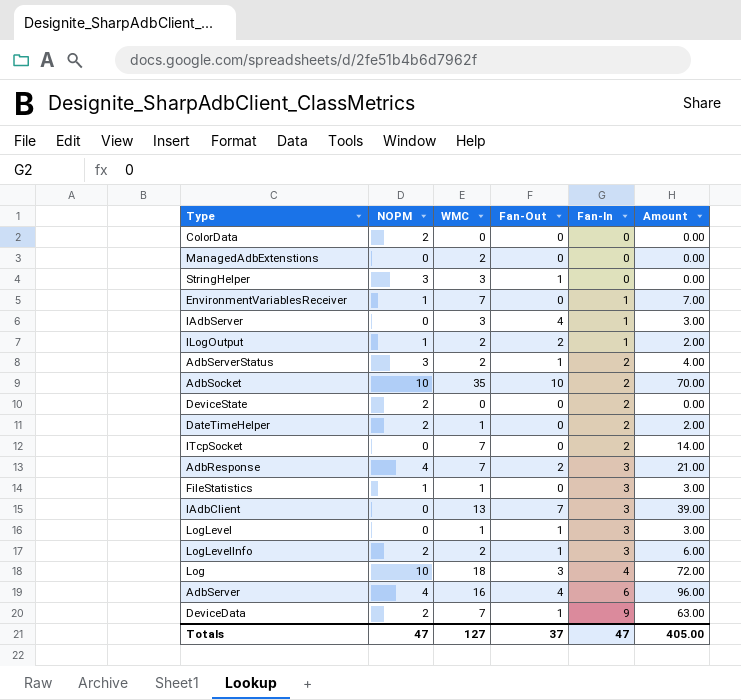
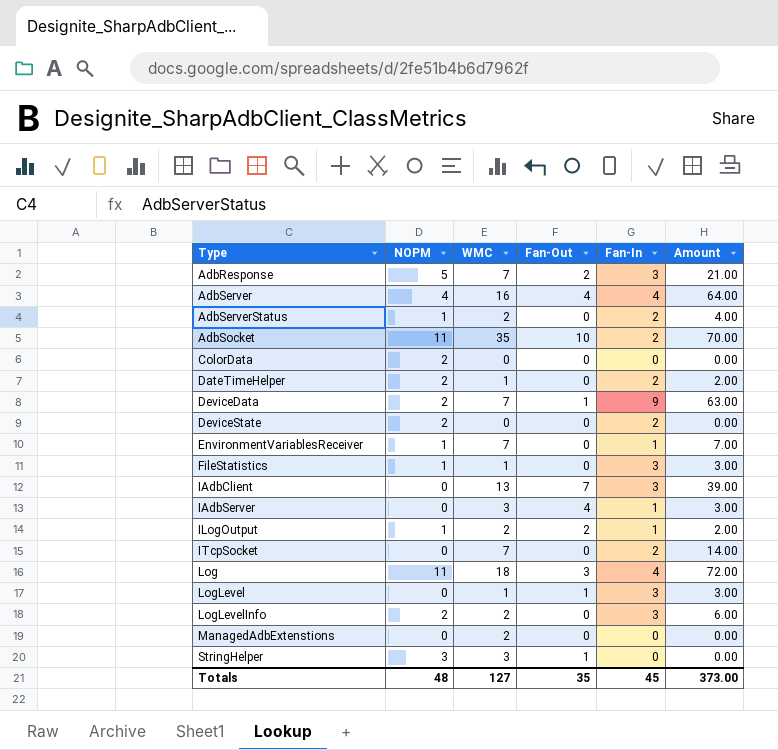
row order: Fan-In ascending -> Type ascending
AdbResponse | NOPM: 4 -> 5
AdbServer | Fan-In: 6 -> 4
AdbServer | Amount: 96.00 -> 64.00
AdbServerStatus | NOPM: 3 -> 1
AdbServerStatus | Fan-Out: 1 -> 0
AdbSocket | NOPM: 10 -> 11
Log | NOPM: 10 -> 11
LogLevelInfo | Fan-Out: 1 -> 0
Totals | NOPM: 47 -> 48
Totals | Fan-Out: 37 -> 35
Totals | Fan-In: 47 -> 45
Totals | Amount: 405.00 -> 373.00

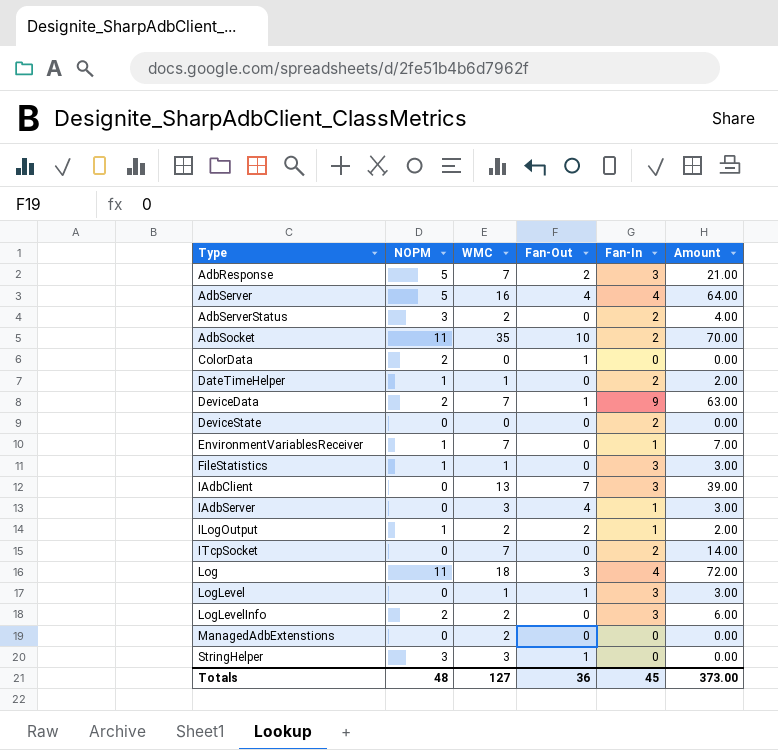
AdbServer | NOPM: 4 -> 5
AdbServerStatus | NOPM: 1 -> 3
ColorData | Fan-Out: 0 -> 1
DateTimeHelper | NOPM: 2 -> 1
DeviceState | NOPM: 2 -> 0
Totals | Fan-Out: 35 -> 36

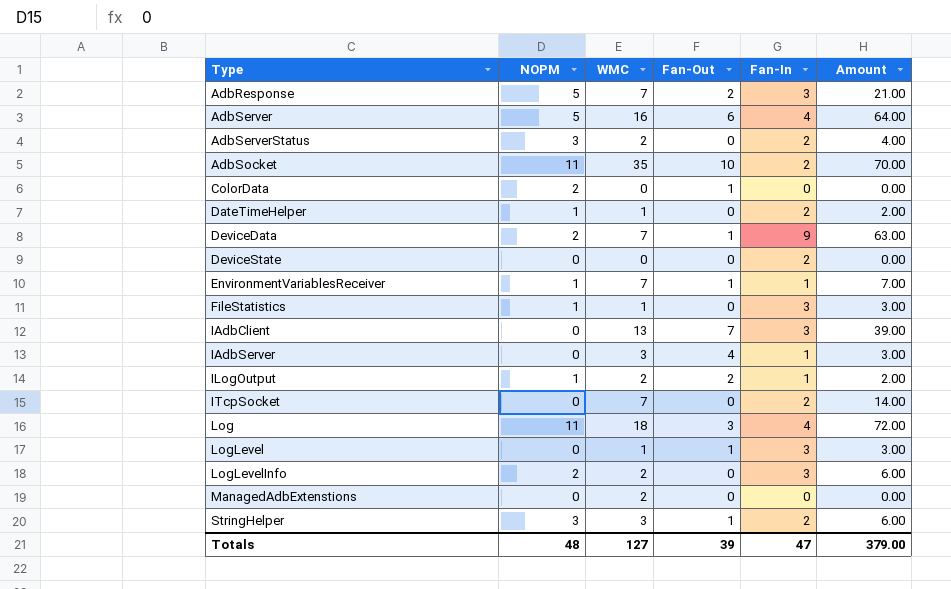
AdbServer | Fan-Out: 4 -> 6
EnvironmentVariablesReceiver | Fan-Out: 0 -> 1
StringHelper | Fan-In: 0 -> 2
StringHelper | Amount: 0.00 -> 6.00
Totals | Fan-Out: 36 -> 39
Totals | Fan-In: 45 -> 47
Totals | Amount: 373.00 -> 379.00

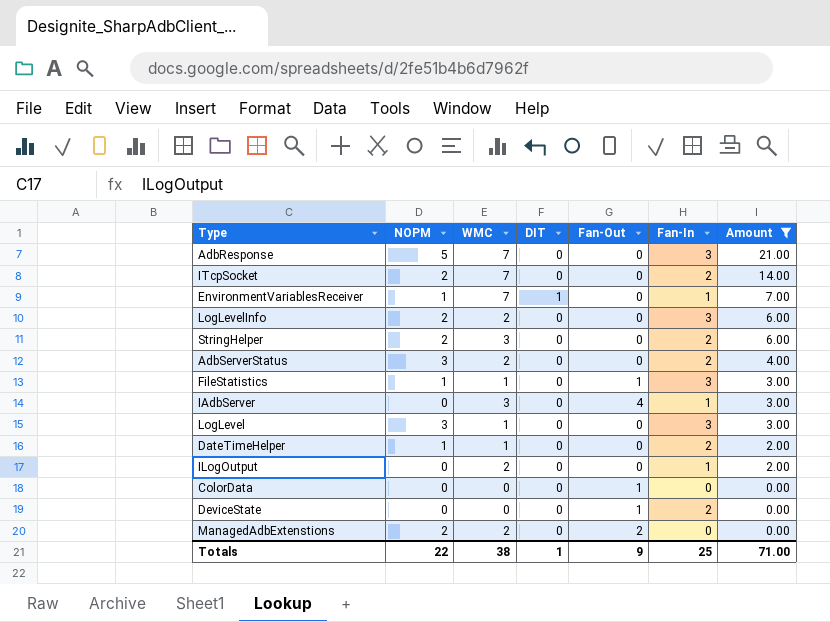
filter: none -> Amount <= 21.00
row order: Type ascending -> Amount descending
column DIT | position: none -> 4
AdbResponse | Fan-Out: 2 -> 0
ITcpSocket | NOPM: 0 -> 2
EnvironmentVariablesReceiver | Fan-Out: 1 -> 0
StringHelper | NOPM: 3 -> 2
StringHelper | Fan-Out: 1 -> 0
FileStatistics | Fan-Out: 0 -> 1
LogLevel | NOPM: 0 -> 3
LogLevel | Fan-Out: 1 -> 0
ILogOutput | NOPM: 1 -> 0
ILogOutput | Fan-Out: 2 -> 0
ColorData | NOPM: 2 -> 0
DeviceState | Fan-Out: 0 -> 1
ManagedAdbExtenstions | NOPM: 0 -> 2
ManagedAdbExtenstions | Fan-Out: 0 -> 2
Totals | NOPM: 48 -> 22
Totals | WMC: 127 -> 38
Totals | Fan-Out: 39 -> 9
Totals | Fan-In: 47 -> 25
Totals | Amount: 379.00 -> 71.00

